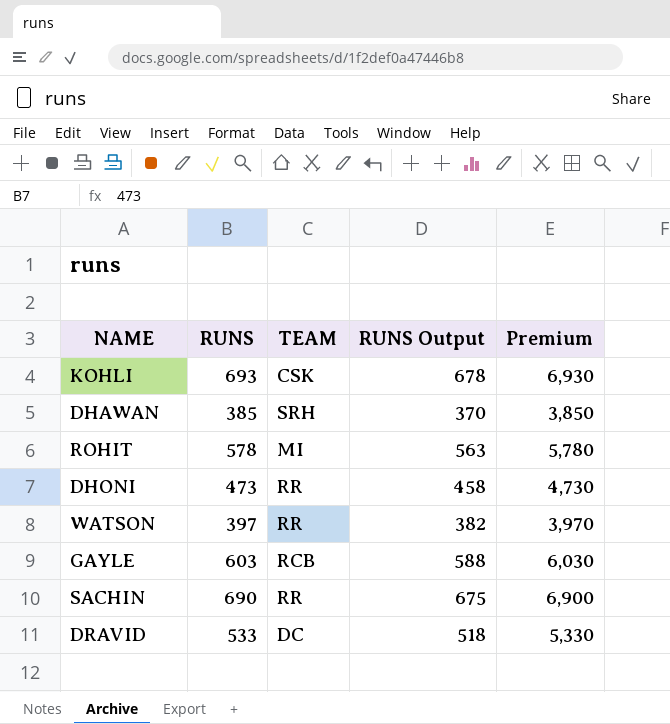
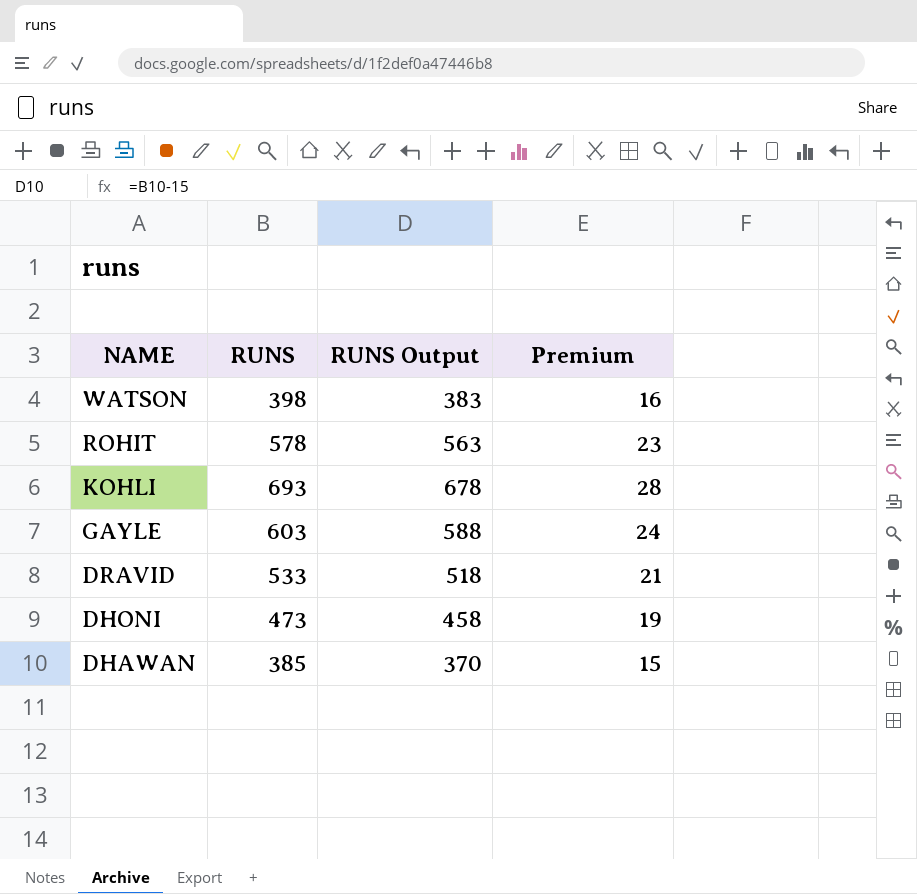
row order: none -> NAME descending
column TEAM | position: 3 -> none
column Premium | formula: [RUNS] * 10 -> [RUNS] * 0.04
row SACHIN: 690 | RR | 675 | 6,900 -> none
WATSON | RUNS: 397 -> 398
WATSON | RUNS Output: 382 -> 383

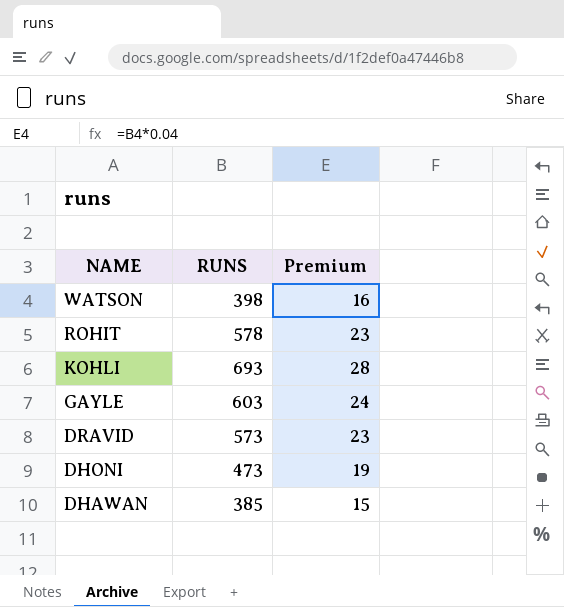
column RUNS Output | formula: [RUNS] - 15 -> none
DRAVID | RUNS: 533 -> 573
DRAVID | Premium: 21 -> 23

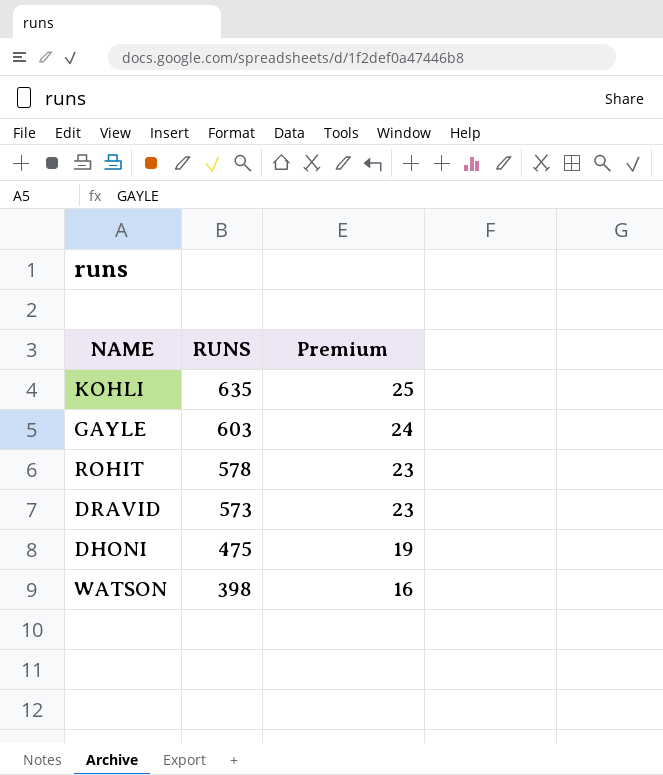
row order: NAME descending -> RUNS descending
row DHAWAN: 385 | 15 -> none
KOHLI | RUNS: 693 -> 635
KOHLI | Premium: 28 -> 25
DHONI | RUNS: 473 -> 475

